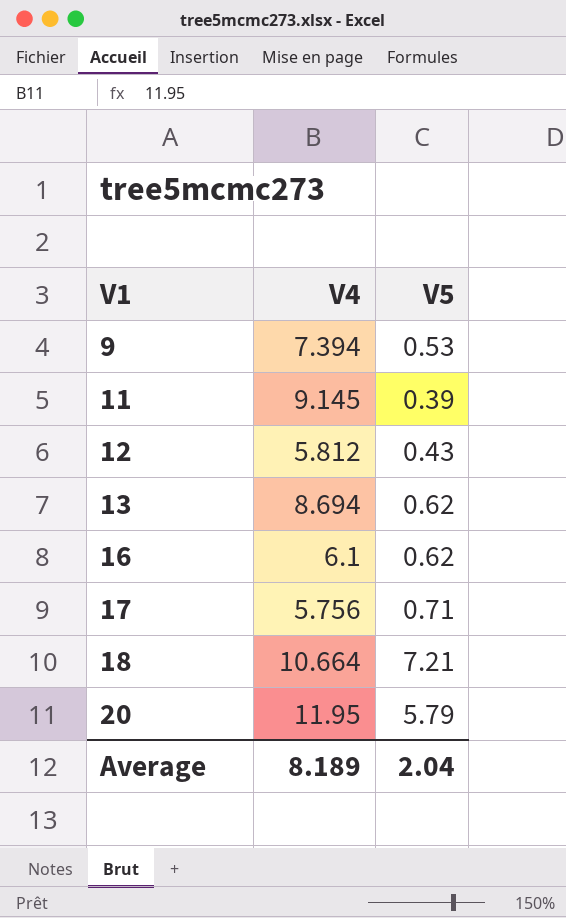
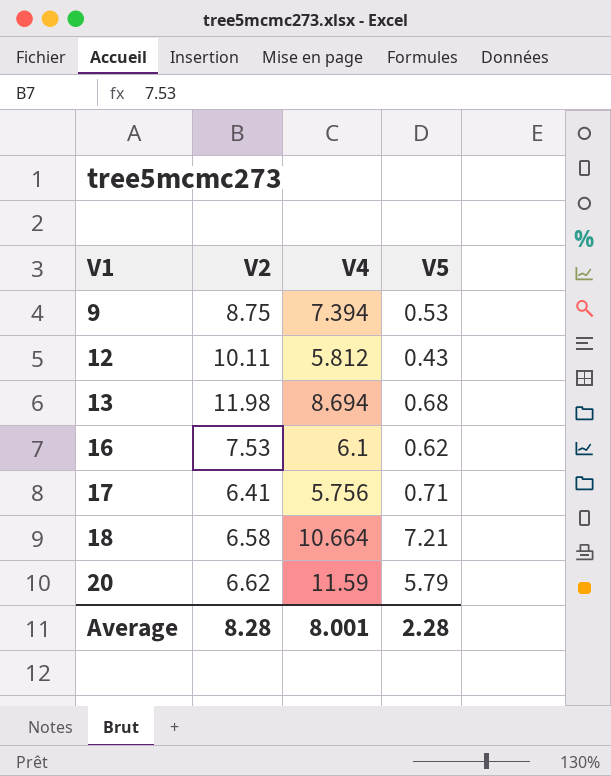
column V2 | position: none -> 2
row 11: 9.145 | 0.39 -> none
13 | V5: 0.62 -> 0.68
20 | V4: 11.95 -> 11.59
Average | V4: 8.189 -> 8.001
Average | V5: 2.04 -> 2.28

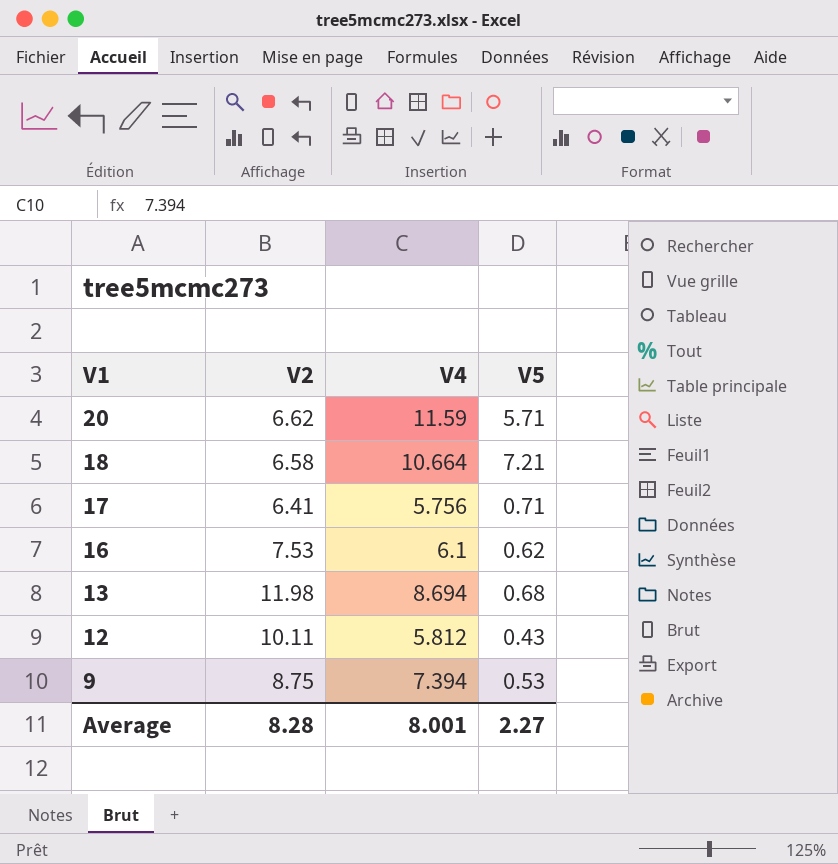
row order: V1 ascending -> V1 descending
20 | V5: 5.79 -> 5.71
Average | V5: 2.28 -> 2.27

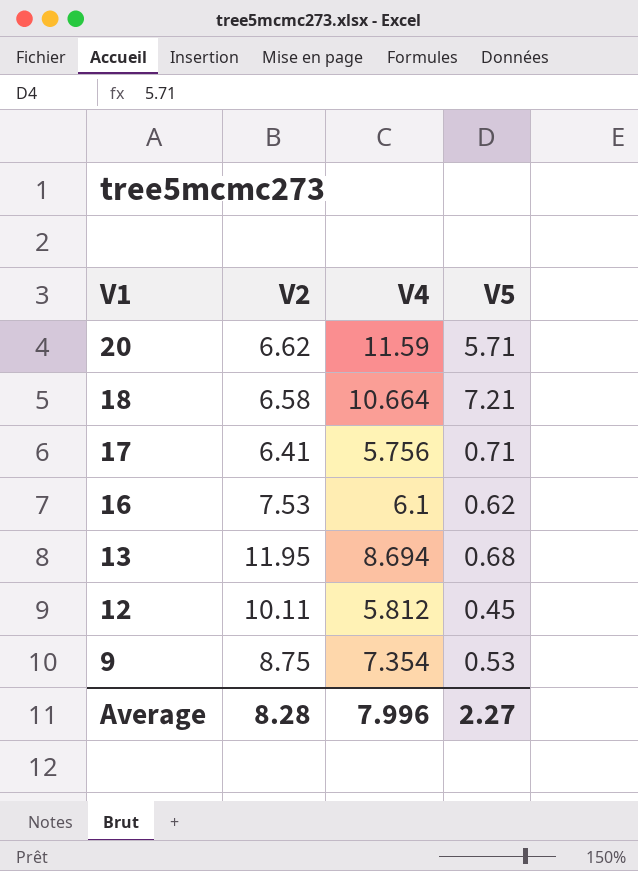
13 | V2: 11.98 -> 11.95
12 | V5: 0.43 -> 0.45
9 | V4: 7.394 -> 7.354
Average | V4: 8.001 -> 7.996

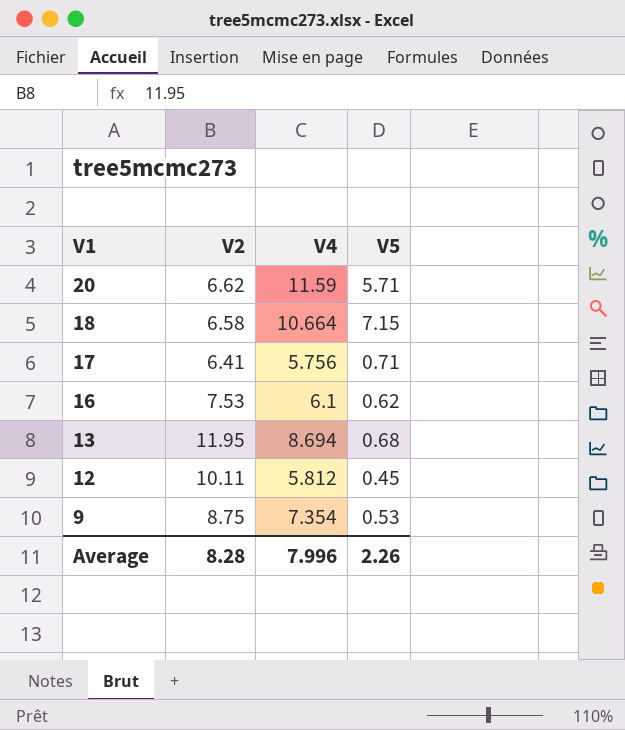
18 | V5: 7.21 -> 7.15
Average | V5: 2.27 -> 2.26

